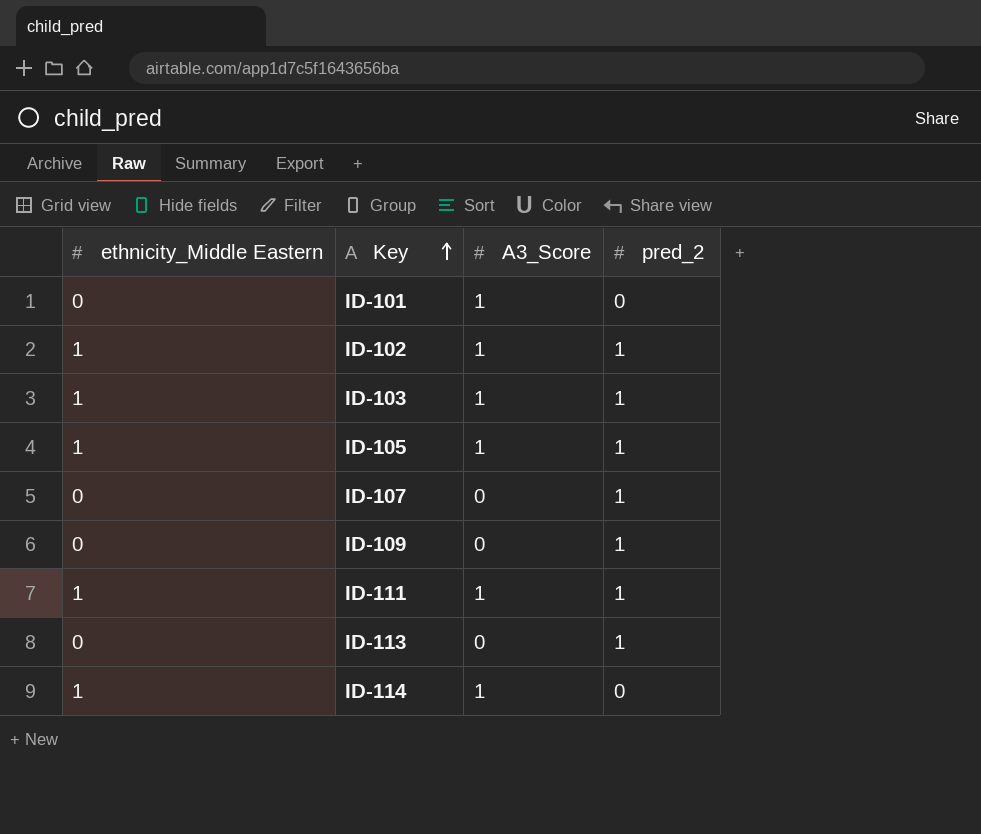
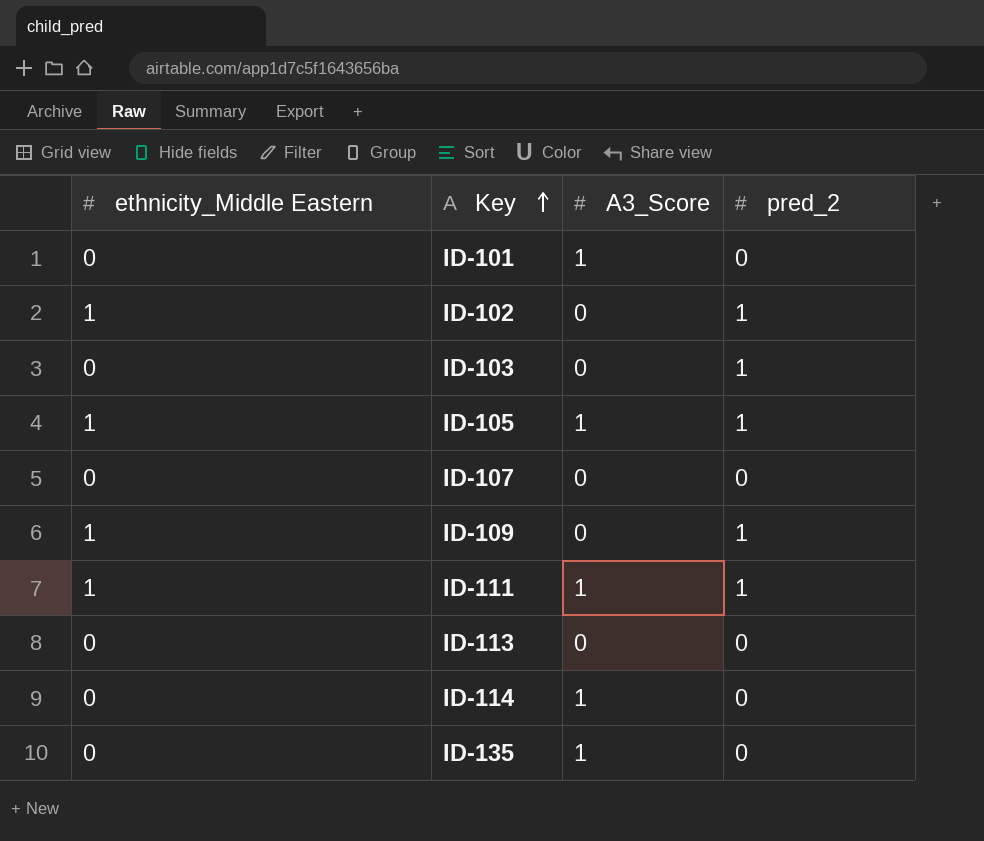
ID-102 | A3_Score: 1 -> 0
ID-103 | ethnicity_Middle Eastern: 1 -> 0
ID-103 | A3_Score: 1 -> 0
ID-107 | pred_2: 1 -> 0
ID-109 | ethnicity_Middle Eastern: 0 -> 1
ID-113 | pred_2: 1 -> 0
ID-114 | ethnicity_Middle Eastern: 1 -> 0
row ID-135: none -> 0 | 1 | 0

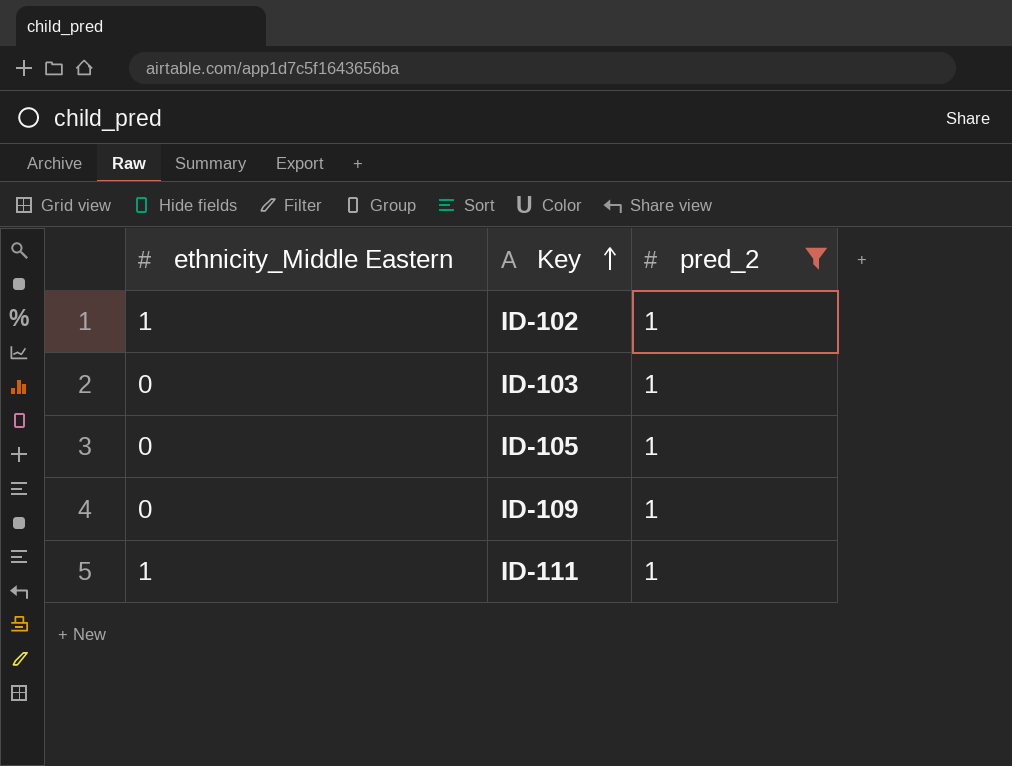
filter: none -> pred_2 = 1
column A3_Score | position: 3 -> none
ID-105 | ethnicity_Middle Eastern: 1 -> 0
ID-109 | ethnicity_Middle Eastern: 1 -> 0

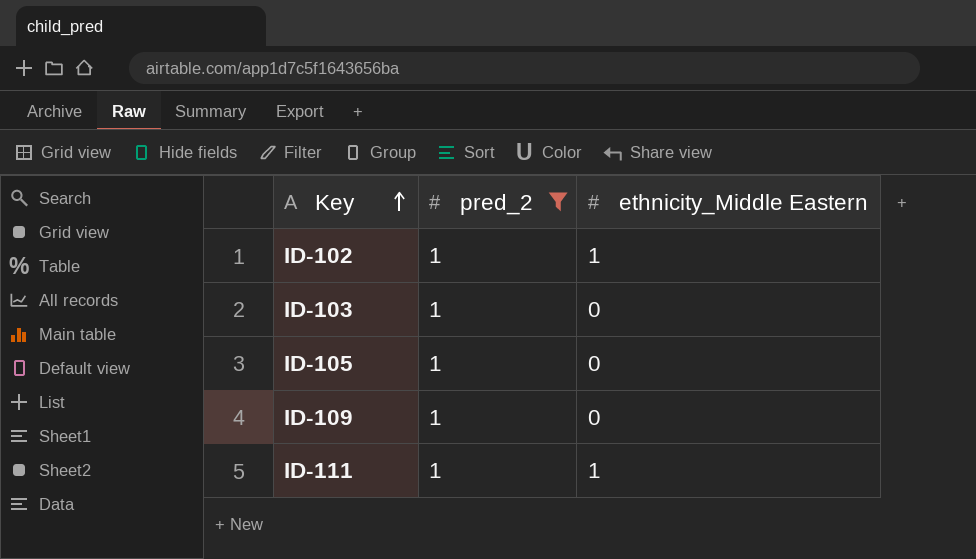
column ethnicity_Middle Eastern | position: 1 -> 3

